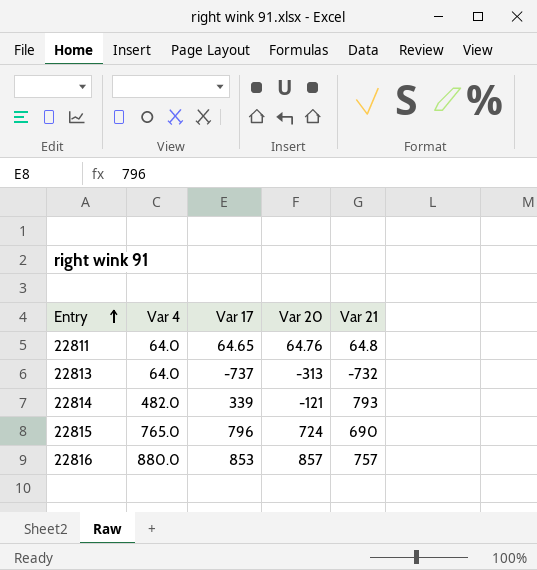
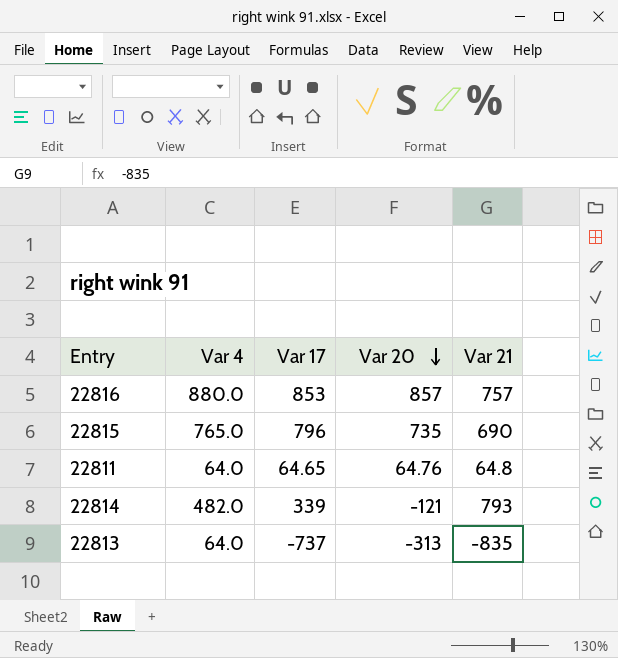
row order: Entry ascending -> Var 20 descending
22815 | Var 20: 724 -> 735
22813 | Var 21: -732 -> -835

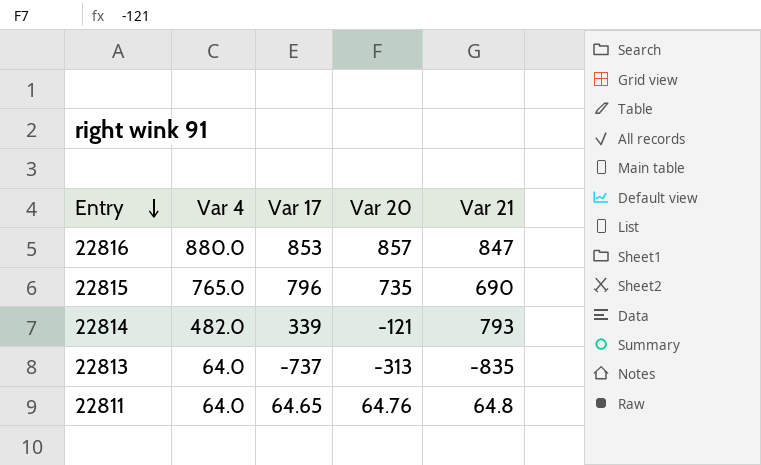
row order: Var 20 descending -> Entry descending
22816 | Var 21: 757 -> 847

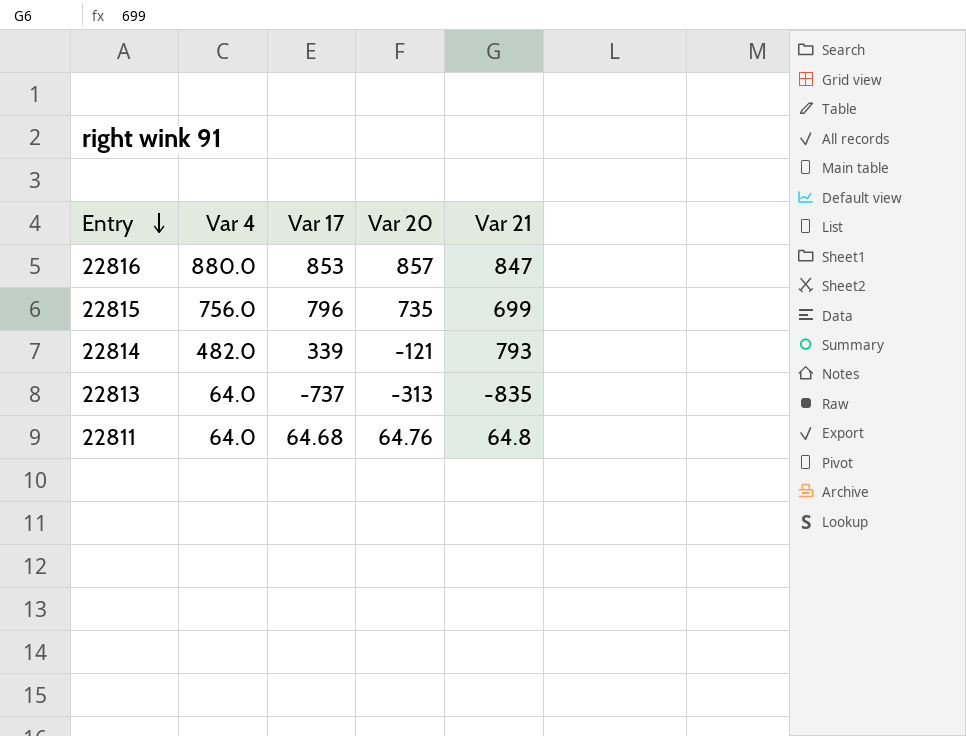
22815 | Var 4: 765.0 -> 756.0
22815 | Var 21: 690 -> 699
22811 | Var 17: 64.65 -> 64.68

